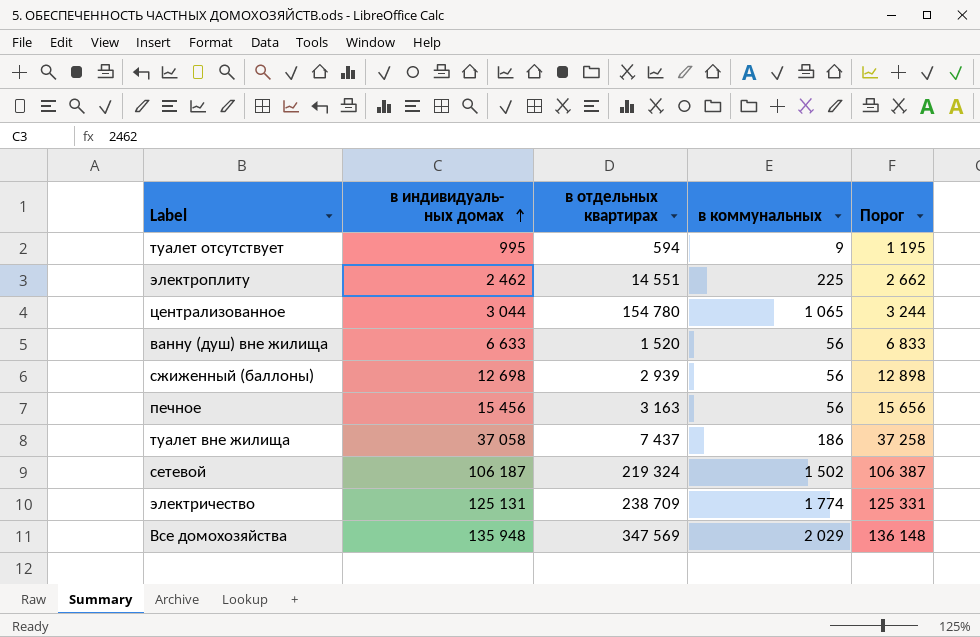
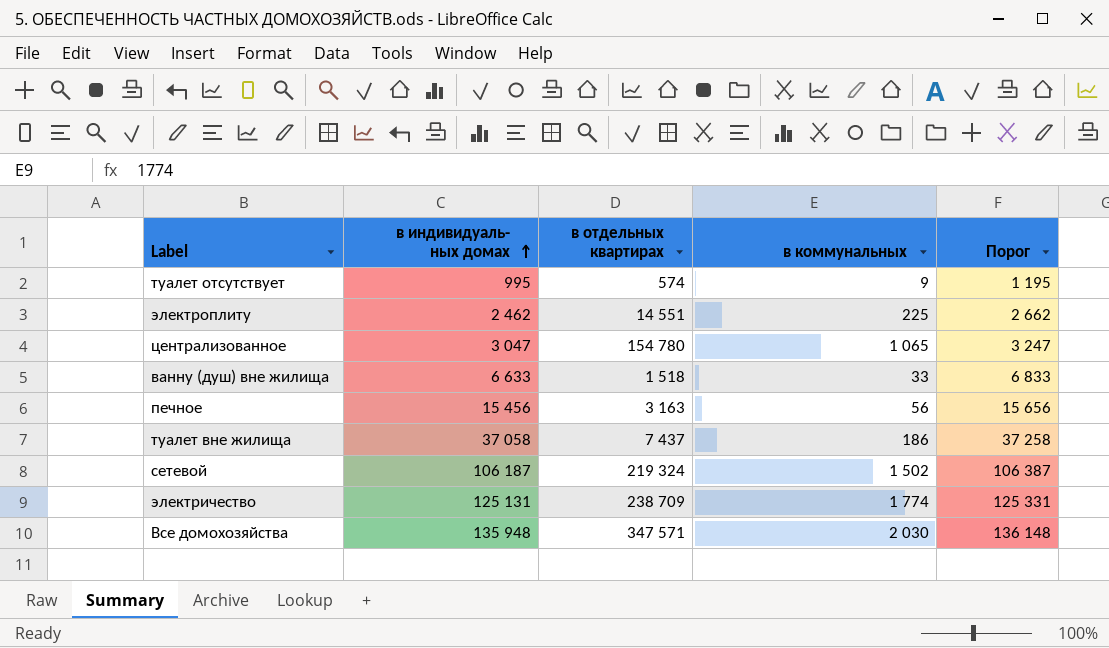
row сжиженный (баллоны): 12 698 | 2 939 | 56 | 12 898 -> none
туалет отсутствует | в отдельных квартирах: 594 -> 574
централизованное | в индивидуаль- ных домах: 3 044 -> 3 047
централизованное | Порог: 3 244 -> 3 247
ванну (душ) вне жилища | в отдельных квартирах: 1 520 -> 1 518
ванну (душ) вне жилища | в коммунальных: 56 -> 33
Все домохозяйства | в отдельных квартирах: 347 569 -> 347 571
Все домохозяйства | в коммунальных: 2 029 -> 2 030

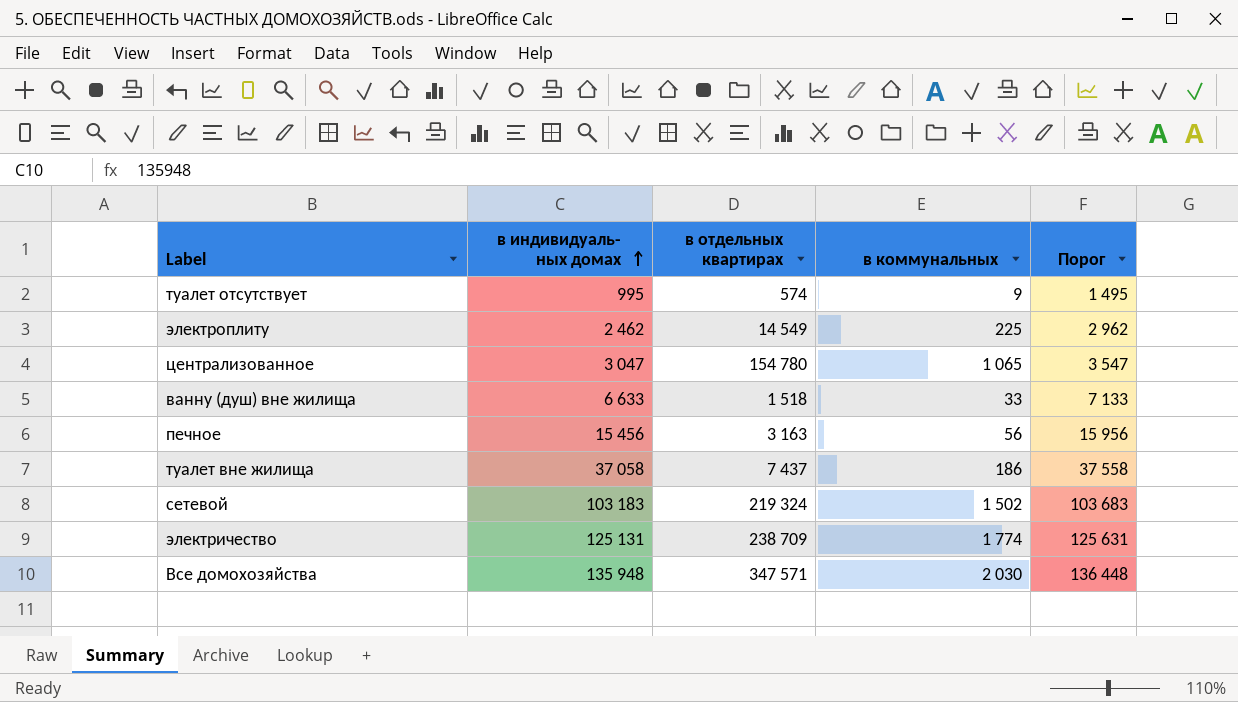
column Порог | formula: [в индивидуаль- ных домах] + 200 -> [в индивидуаль- ных домах] + 500
электроплиту | в отдельных квартирах: 14 551 -> 14 549
сетевой | в индивидуаль- ных домах: 106 187 -> 103 183

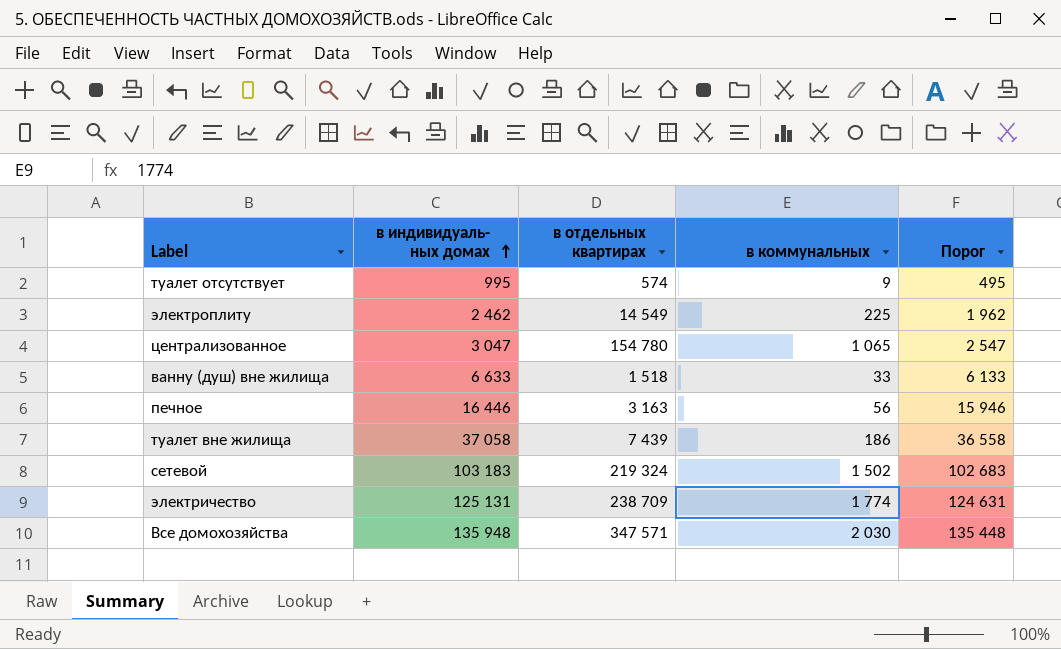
column Порог | formula: [в индивидуаль- ных домах] + 500 -> [в индивидуаль- ных домах] - 500
печное | в индивидуаль- ных домах: 15 456 -> 16 446
туалет вне жилища | в отдельных квартирах: 7 437 -> 7 439

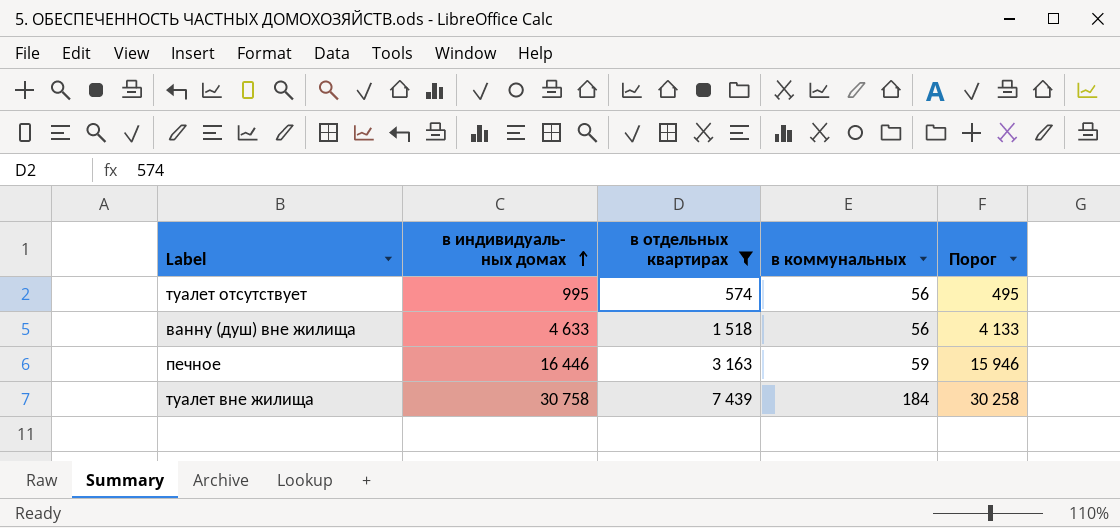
filter: none -> в отдельных квартирах <= 7 439
туалет отсутствует | в коммунальных: 9 -> 56
ванну (душ) вне жилища | в индивидуаль- ных домах: 6 633 -> 4 633
ванну (душ) вне жилища | в коммунальных: 33 -> 56
ванну (душ) вне жилища | Порог: 6 133 -> 4 133
печное | в коммунальных: 56 -> 59
туалет вне жилища | в индивидуаль- ных домах: 37 058 -> 30 758
туалет вне жилища | в коммунальных: 186 -> 184
туалет вне жилища | Порог: 36 558 -> 30 258

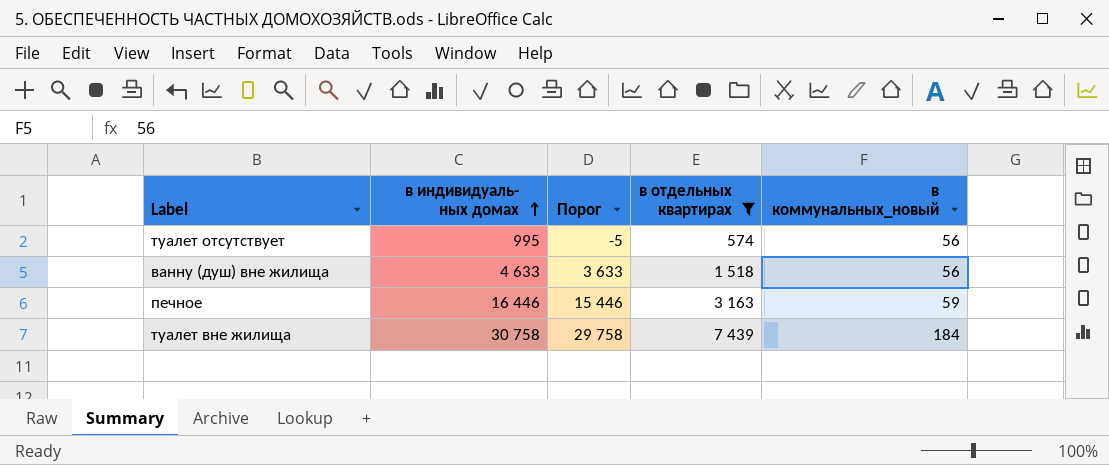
column Порог | formula: [в индивидуаль- ных домах] - 500 -> [в индивидуаль- ных домах] - 1000
column Порог | position: 5 -> 3
column name: в коммунальных -> в коммунальных_новый

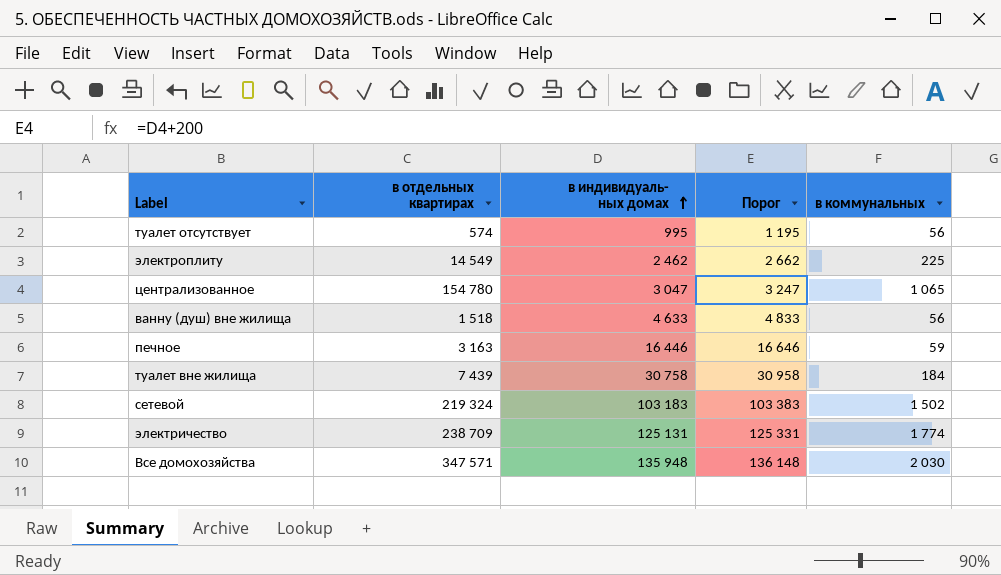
filter: в отдельных квартирах <= 7 439 -> none
column в отдельных квартирах | position: 4 -> 2
column Порог | formula: [в индивидуаль- ных домах] - 1000 -> [в индивидуаль- ных домах] + 200
column name: в коммунальных_новый -> в коммунальных

